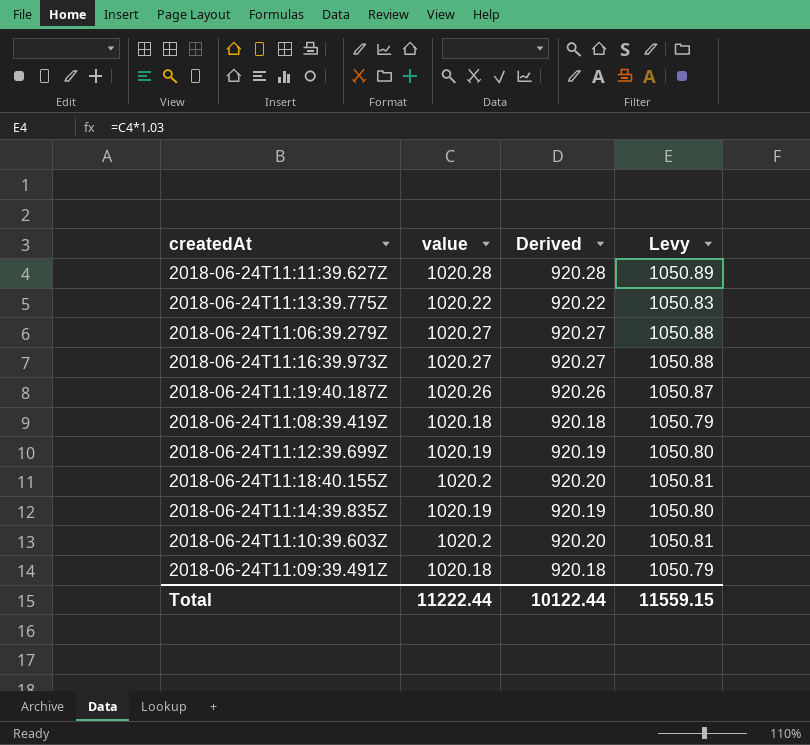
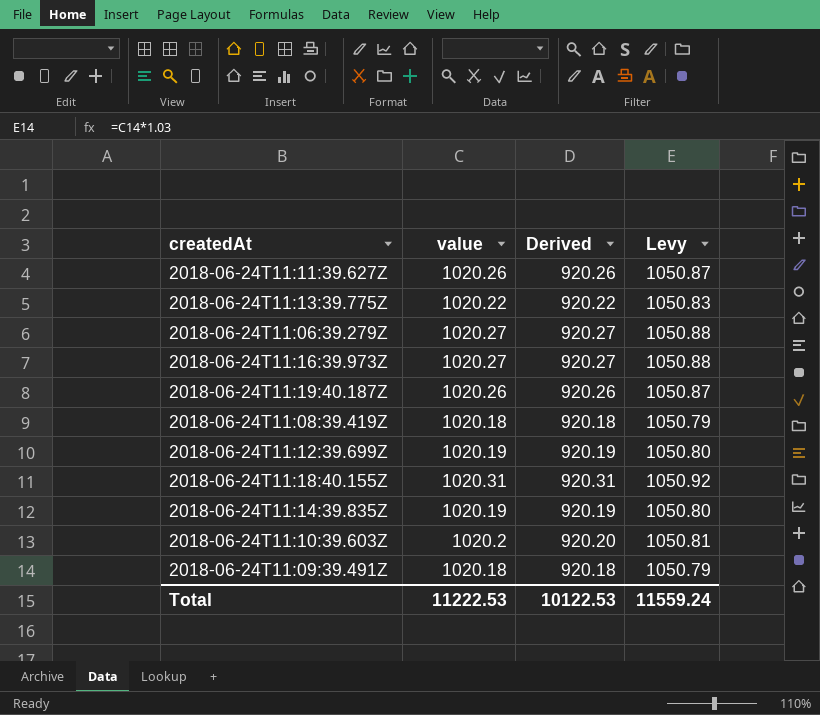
2018-06-24T11:11:39.627Z | value: 1020.28 -> 1020.26
2018-06-24T11:11:39.627Z | Derived: 920.28 -> 920.26
2018-06-24T11:11:39.627Z | Levy: 1050.89 -> 1050.87
2018-06-24T11:18:40.155Z | value: 1020.2 -> 1020.31
2018-06-24T11:18:40.155Z | Derived: 920.20 -> 920.31
2018-06-24T11:18:40.155Z | Levy: 1050.81 -> 1050.92
Total | value: 11222.44 -> 11222.53
Total | Derived: 10122.44 -> 10122.53
Total | Levy: 11559.15 -> 11559.24

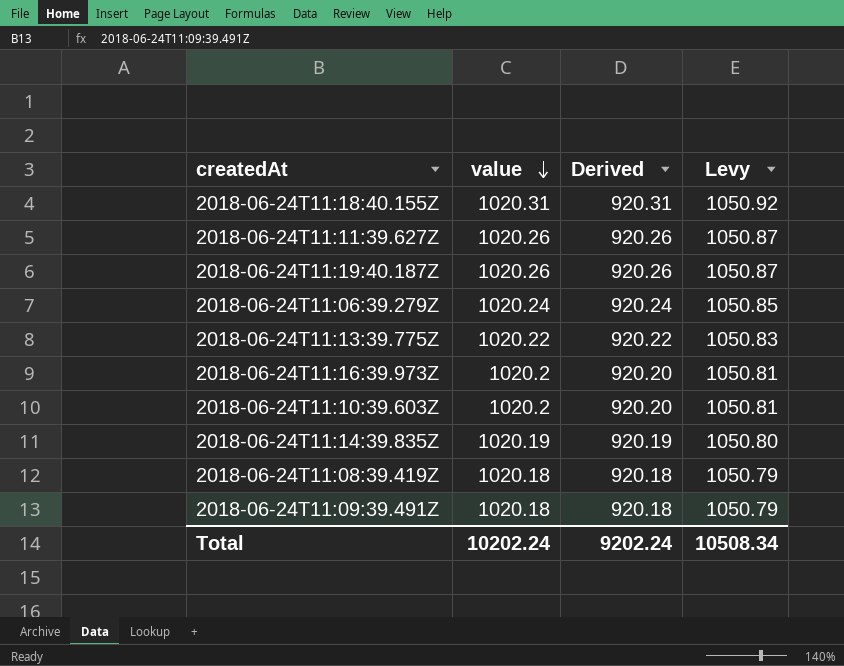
row order: none -> value descending
row 2018-06-24T11:12:39.699Z: 1020.19 | 920.19 | 1050.80 -> none
2018-06-24T11:06:39.279Z | value: 1020.27 -> 1020.24
2018-06-24T11:06:39.279Z | Derived: 920.27 -> 920.24
2018-06-24T11:06:39.279Z | Levy: 1050.88 -> 1050.85
2018-06-24T11:16:39.973Z | value: 1020.27 -> 1020.2
2018-06-24T11:16:39.973Z | Derived: 920.27 -> 920.20
2018-06-24T11:16:39.973Z | Levy: 1050.88 -> 1050.81
Total | value: 11222.53 -> 10202.24
Total | Derived: 10122.53 -> 9202.24
Total | Levy: 11559.24 -> 10508.34

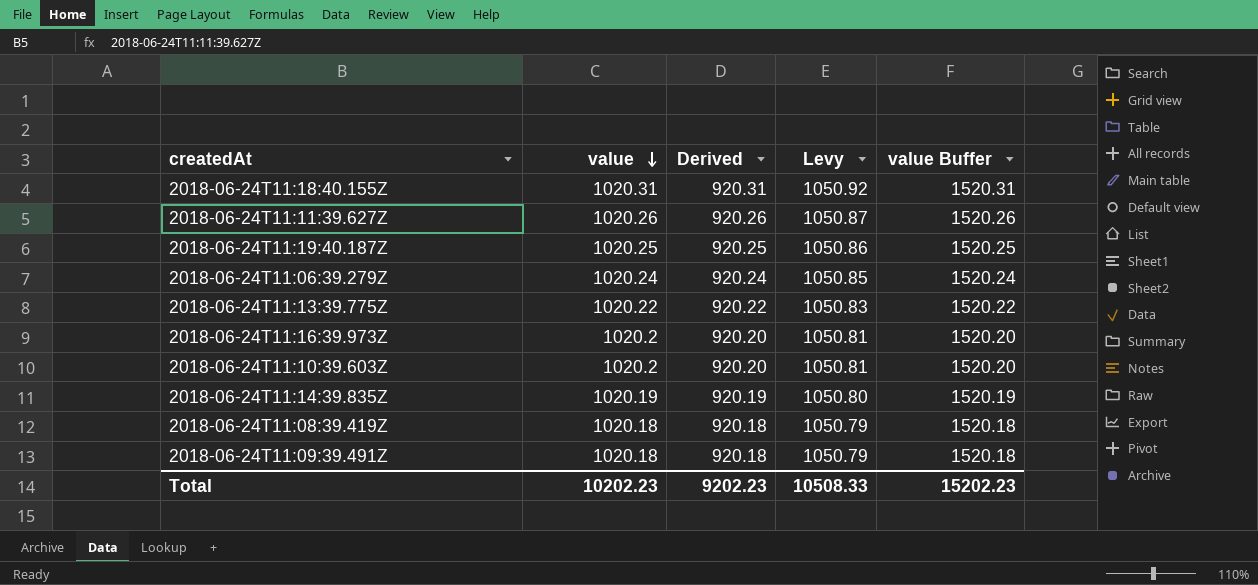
column value Buffer | formula: none -> [value] + 500
2018-06-24T11:19:40.187Z | value: 1020.26 -> 1020.25
2018-06-24T11:19:40.187Z | Derived: 920.26 -> 920.25
2018-06-24T11:19:40.187Z | Levy: 1050.87 -> 1050.86
Total | value: 10202.24 -> 10202.23
Total | Derived: 9202.24 -> 9202.23
Total | Levy: 10508.34 -> 10508.33

